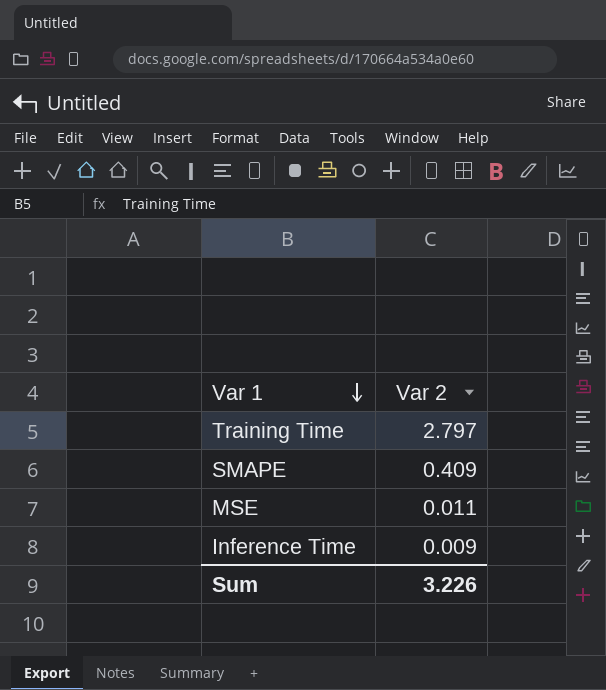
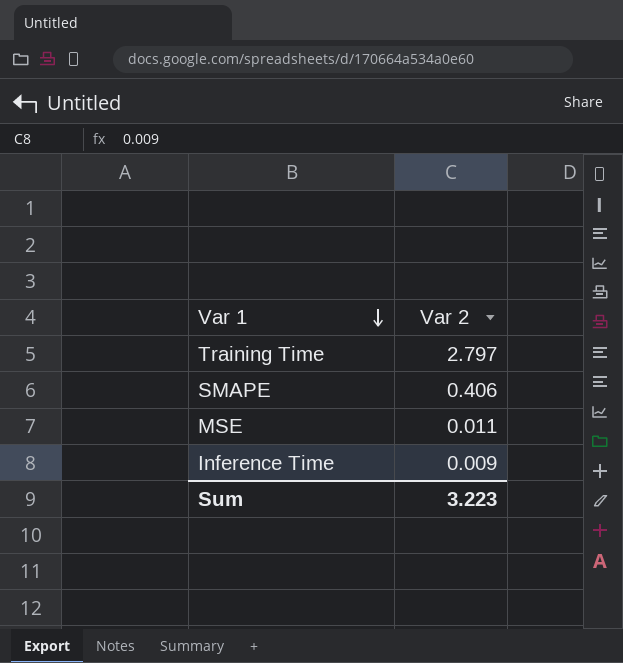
SMAPE | Var 2: 0.409 -> 0.406
Sum | Var 2: 3.226 -> 3.223

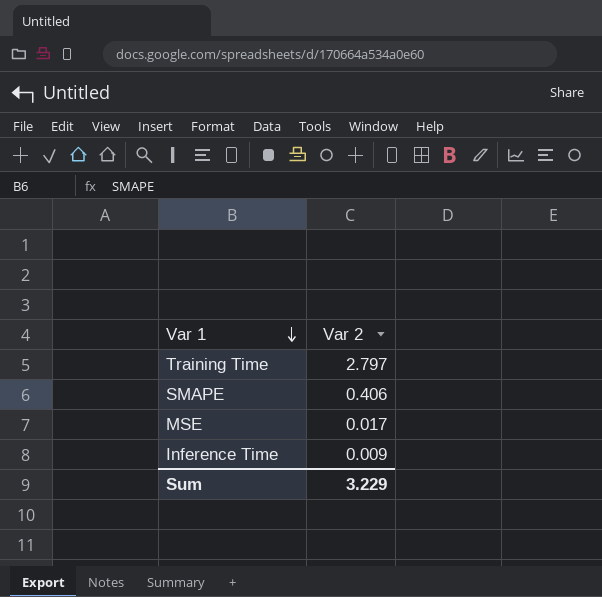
MSE | Var 2: 0.011 -> 0.017
Sum | Var 2: 3.223 -> 3.229

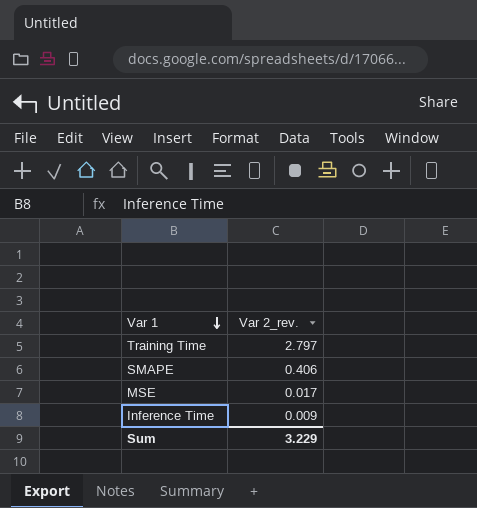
column name: Var 2 -> Var 2_rev.

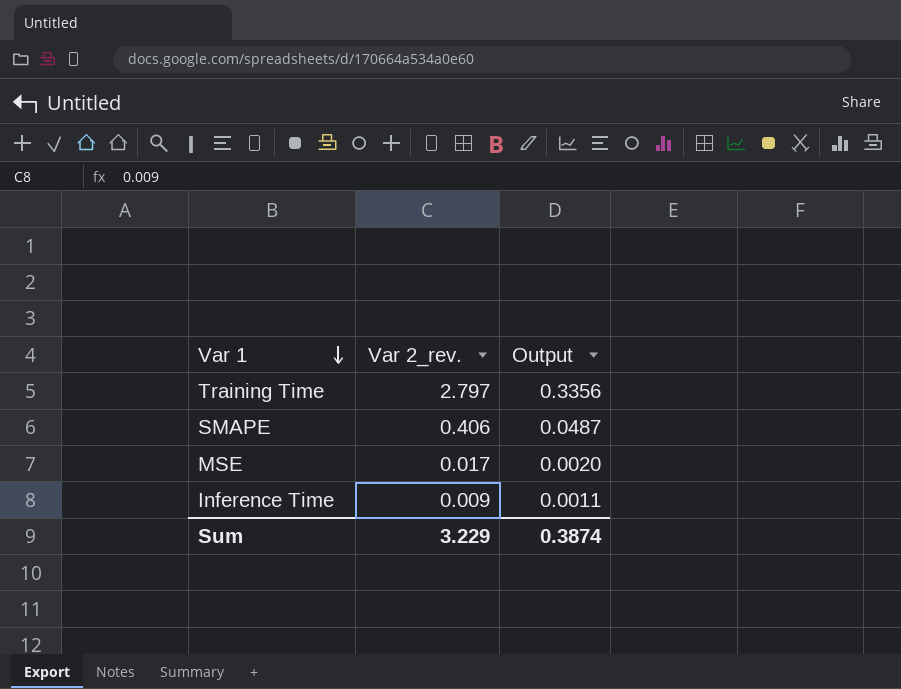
column Output | formula: none -> [Var 2_rev.] * 0.12

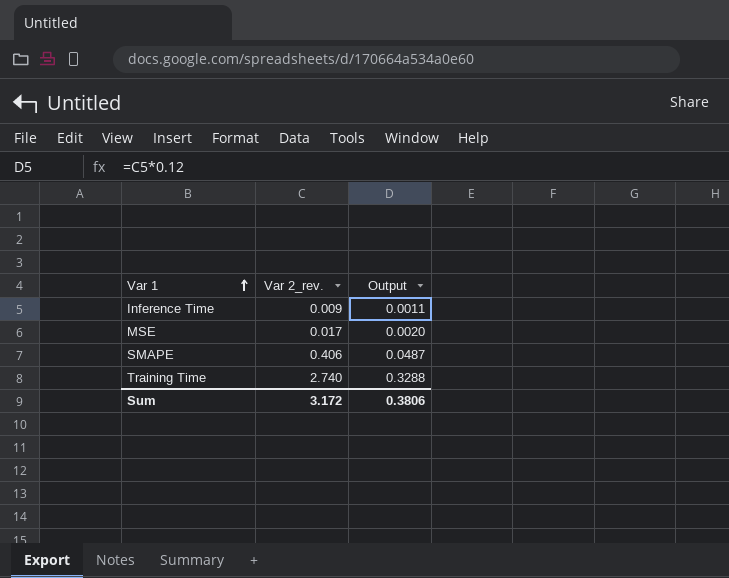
row order: Var 1 descending -> Var 1 ascending
Training Time | Var 2_rev.: 2.797 -> 2.740
Training Time | Output: 0.3356 -> 0.3288
Sum | Var 2_rev.: 3.229 -> 3.172
Sum | Output: 0.3874 -> 0.3806

